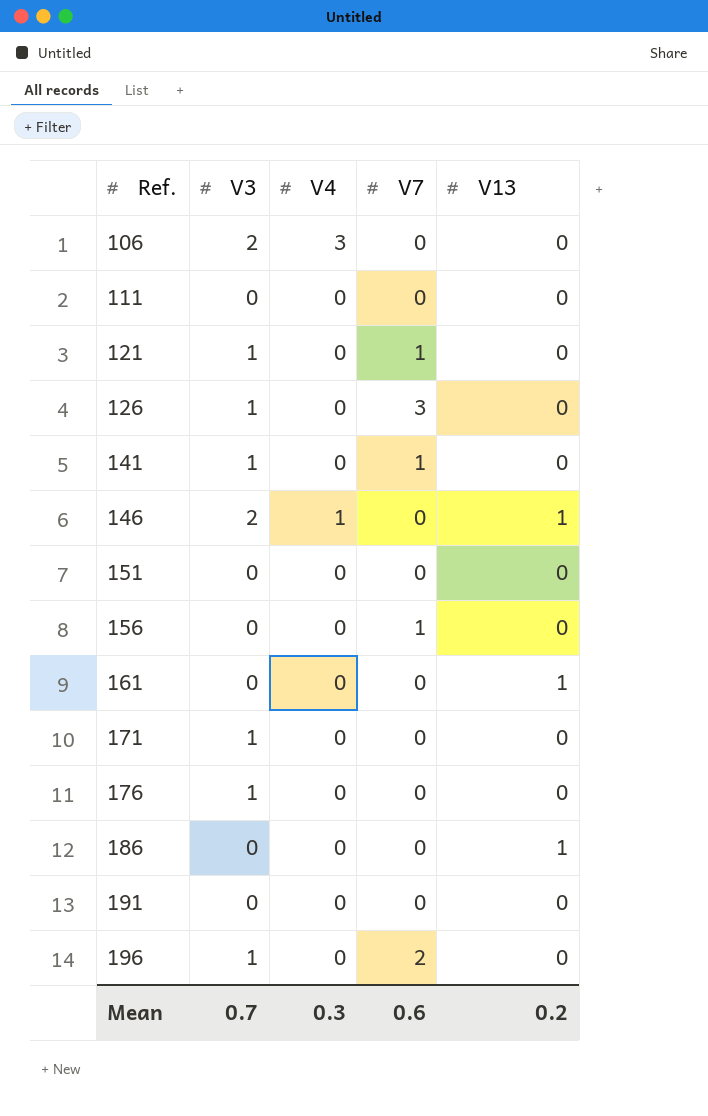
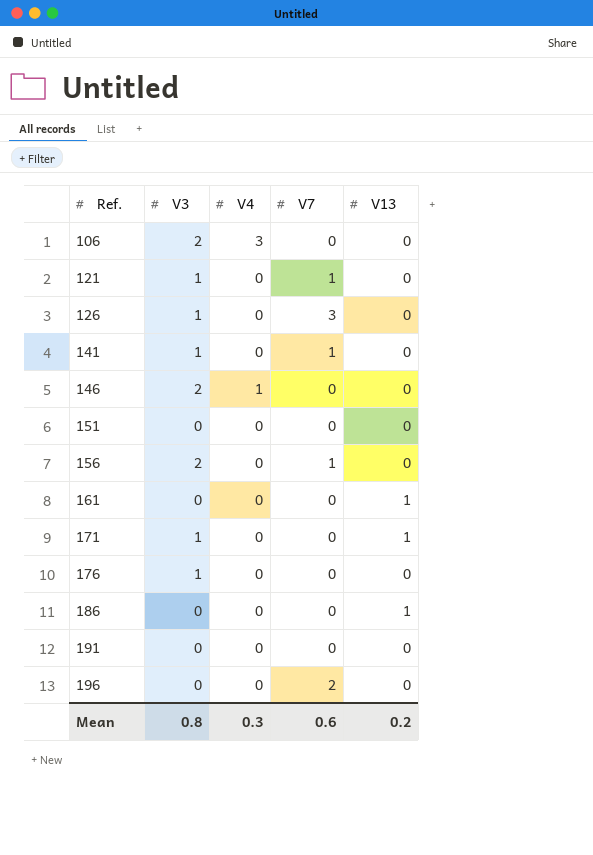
row 111: 0 | 0 | 0 | 0 -> none
146 | V13: 1 -> 0
156 | V3: 0 -> 2
171 | V13: 0 -> 1
196 | V3: 1 -> 0
Mean | V3: 0.7 -> 0.8

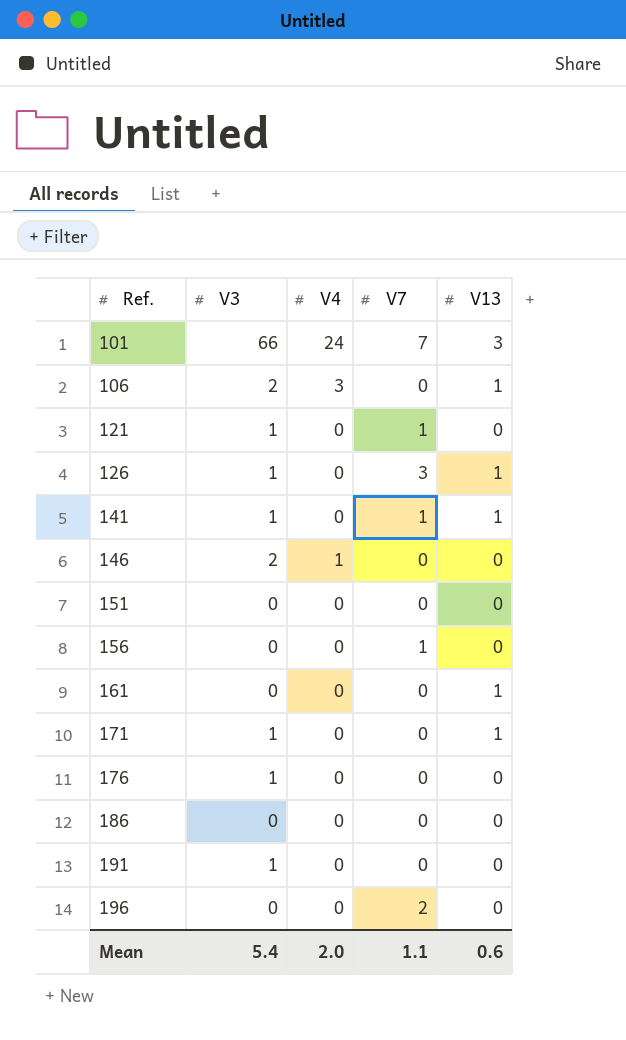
row 101: none -> 66 | 24 | 7 | 3
106 | V13: 0 -> 1
126 | V13: 0 -> 1
141 | V13: 0 -> 1
156 | V3: 2 -> 0
186 | V13: 1 -> 0
191 | V3: 0 -> 1
Mean | V3: 0.8 -> 5.4
Mean | V4: 0.3 -> 2.0
Mean | V7: 0.6 -> 1.1
Mean | V13: 0.2 -> 0.6

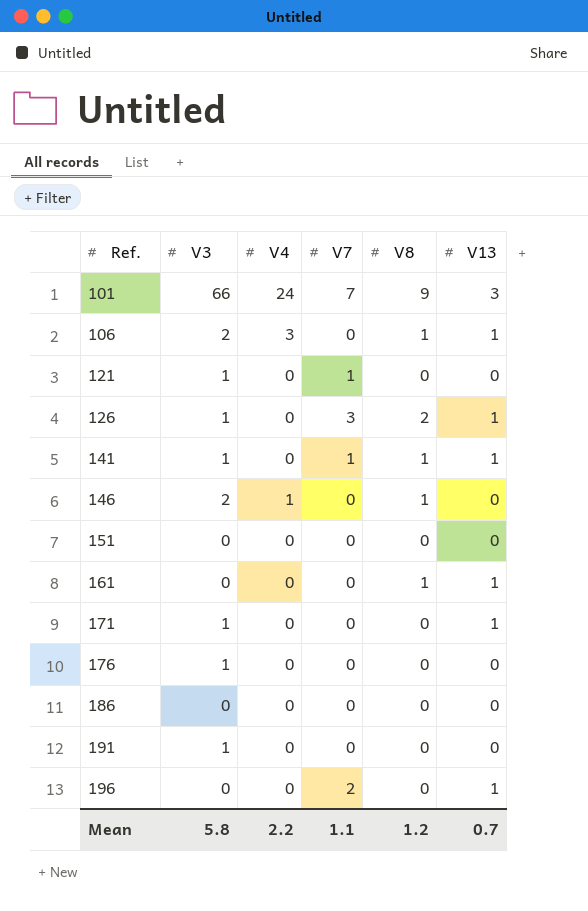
column V8 | position: none -> 5
row 156: 0 | 0 | 1 | 0 -> none
196 | V13: 0 -> 1
Mean | V3: 5.4 -> 5.8
Mean | V4: 2.0 -> 2.2
Mean | V13: 0.6 -> 0.7

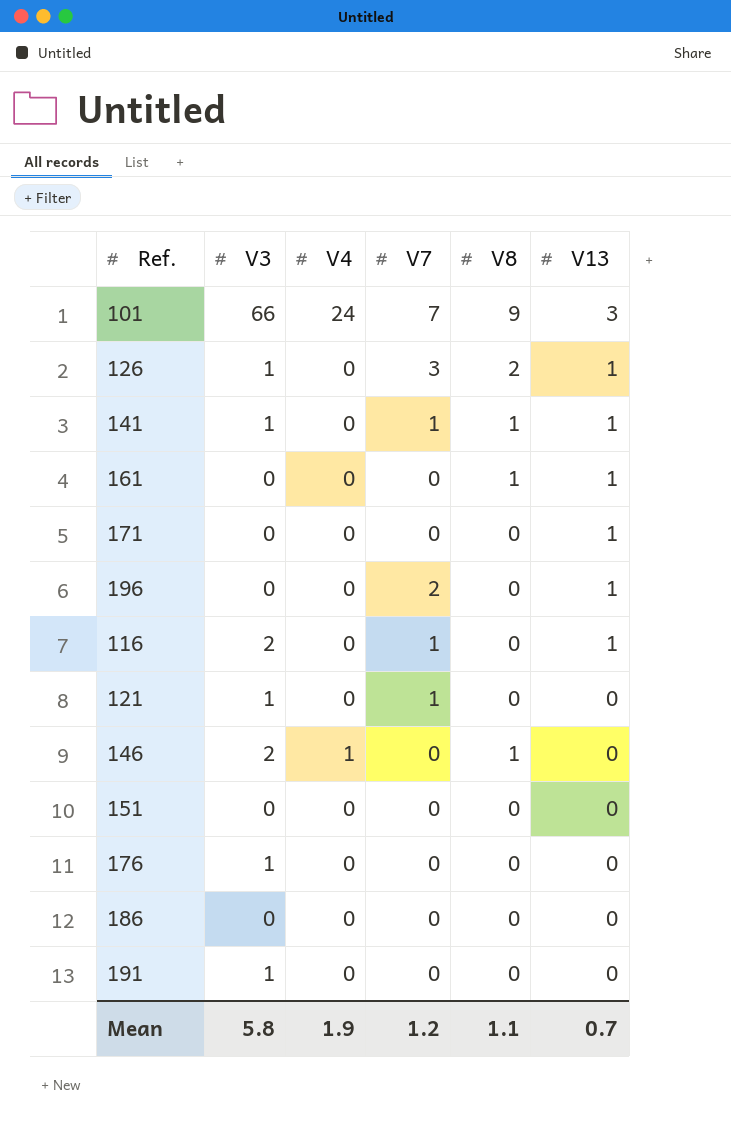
row order: Ref. ascending -> V13 descending
row 106: 2 | 3 | 0 | 1 | 1 -> none
171 | V3: 1 -> 0
row 116: none -> 2 | 0 | 1 | 0 | 1
Mean | V4: 2.2 -> 1.9
Mean | V7: 1.1 -> 1.2
Mean | V8: 1.2 -> 1.1

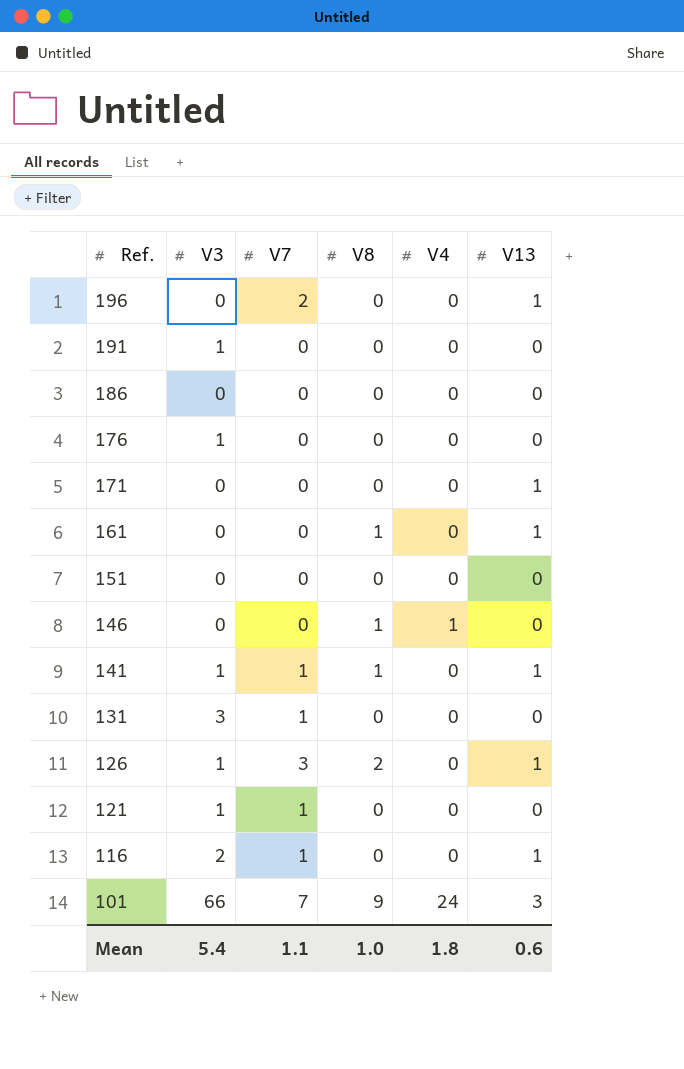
row order: V13 descending -> Ref. descending
column V4 | position: 3 -> 5
146 | V3: 2 -> 0
row 131: none -> 3 | 1 | 0 | 0 | 0
Mean | V3: 5.8 -> 5.4
Mean | V7: 1.2 -> 1.1
Mean | V8: 1.1 -> 1.0
Mean | V4: 1.9 -> 1.8
Mean | V13: 0.7 -> 0.6

